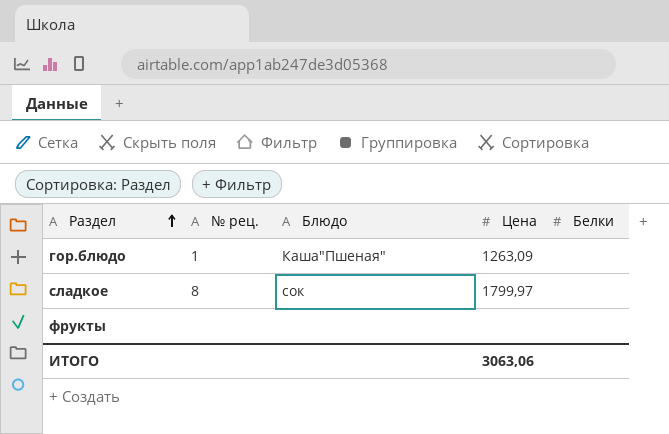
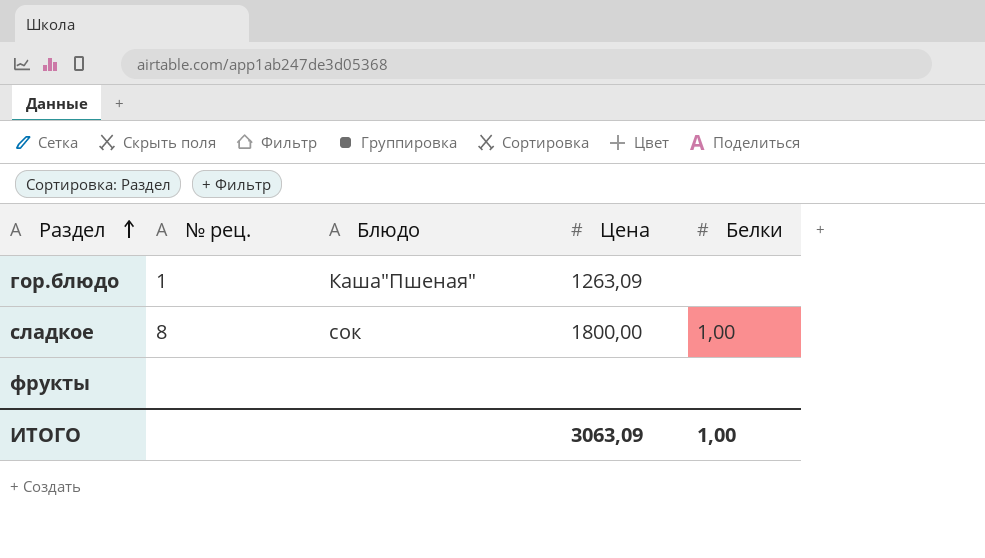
сладкое | Цена: 1799,97 -> 1800,00
сладкое | Белки: none -> 1,00
ИТОГО | Цена: 3063,06 -> 3063,09
ИТОГО | Белки: none -> 1,00

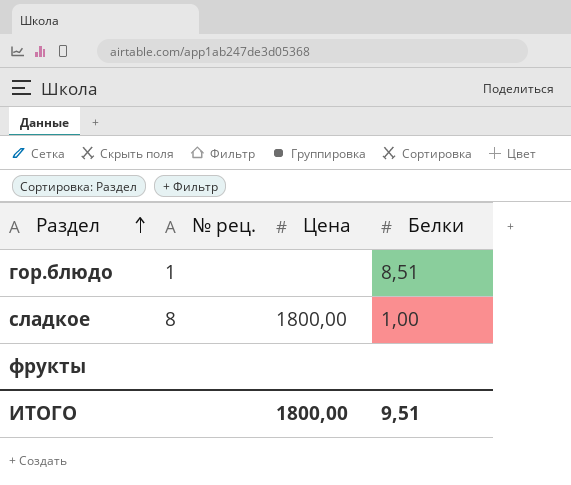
column Блюдо | position: 3 -> none
гор.блюдо | Цена: 1263,09 -> none
гор.блюдо | Белки: none -> 8,51
ИТОГО | Цена: 3063,09 -> 1800,00
ИТОГО | Белки: 1,00 -> 9,51

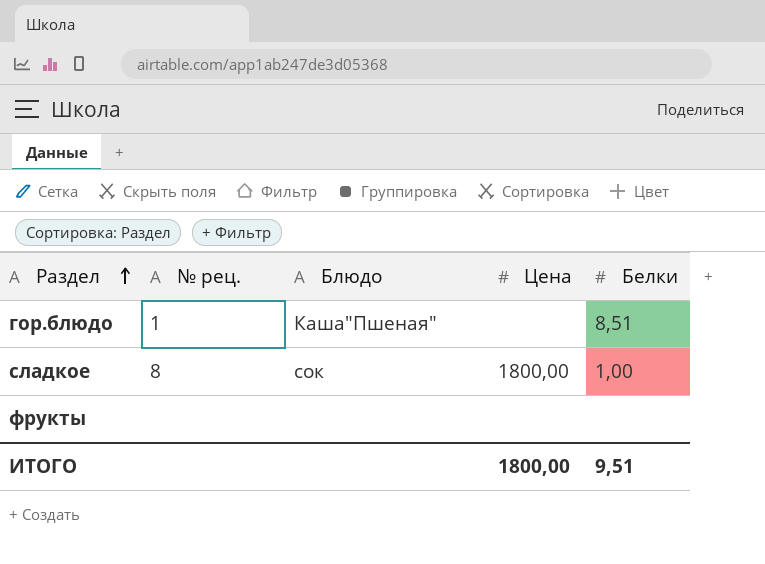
column Блюдо | position: none -> 3

